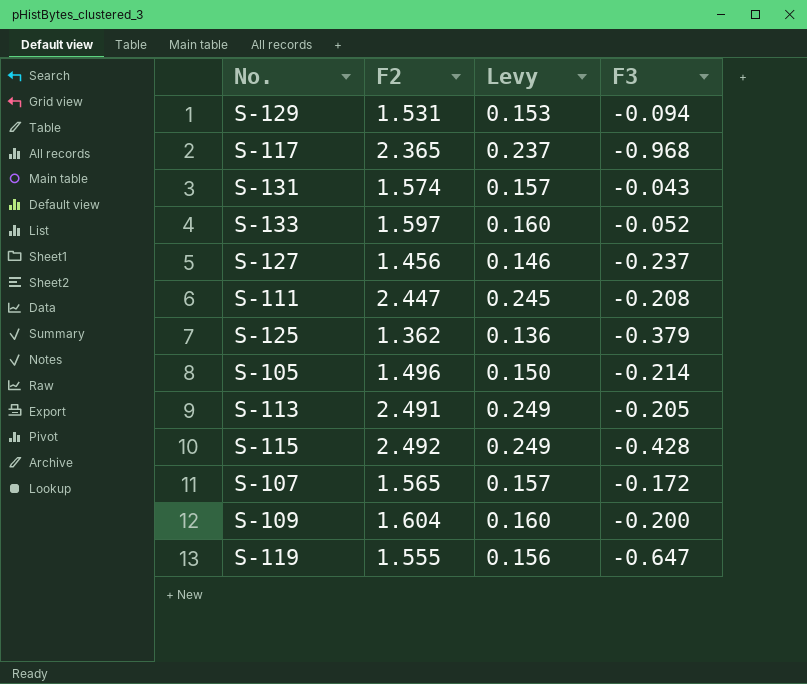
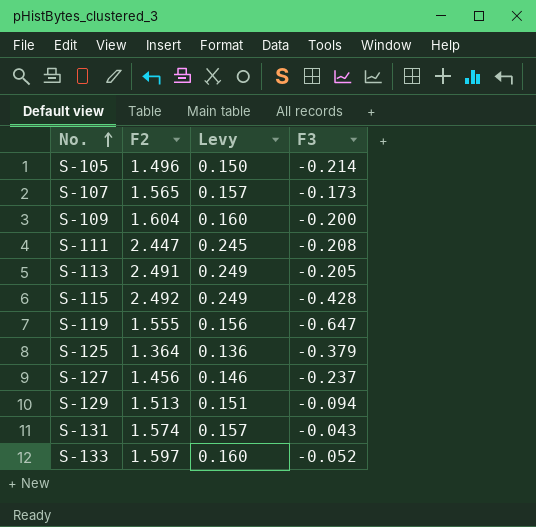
row order: none -> No. ascending
row S-117: 2.365 | 0.237 | -0.968 -> none
S-107 | F3: -0.172 -> -0.173
S-125 | F2: 1.362 -> 1.364
S-129 | F2: 1.531 -> 1.513
S-129 | Levy: 0.153 -> 0.151

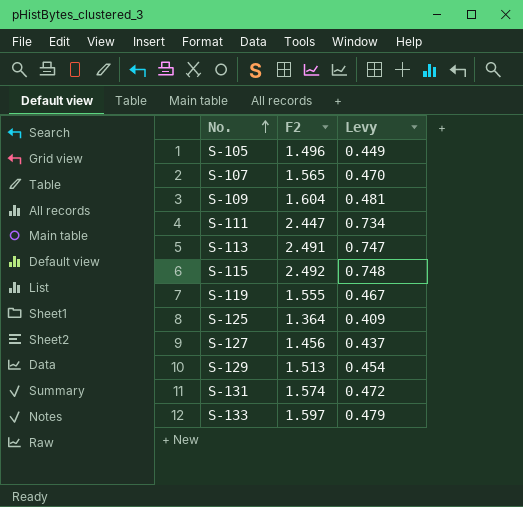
column F3 | position: 4 -> none
column Levy | formula: [F2] * 0.1 -> [F2] * 0.3

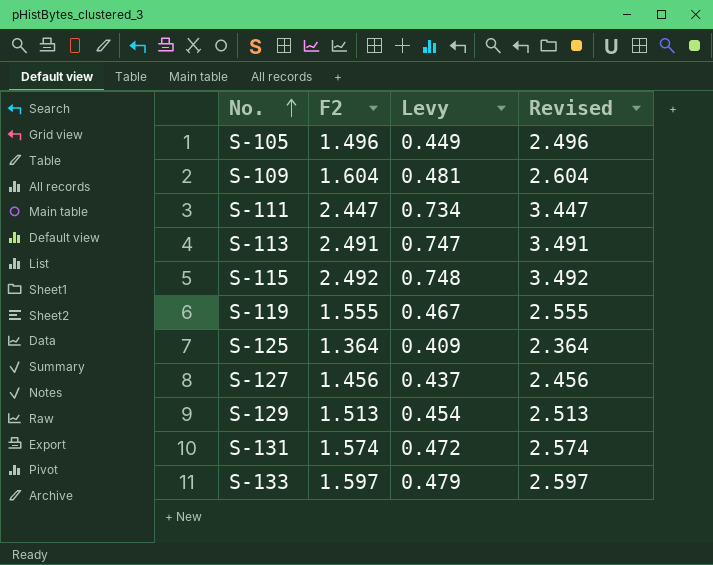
column Revised | formula: none -> [F2] + 1
row S-107: 1.565 | 0.470 -> none

